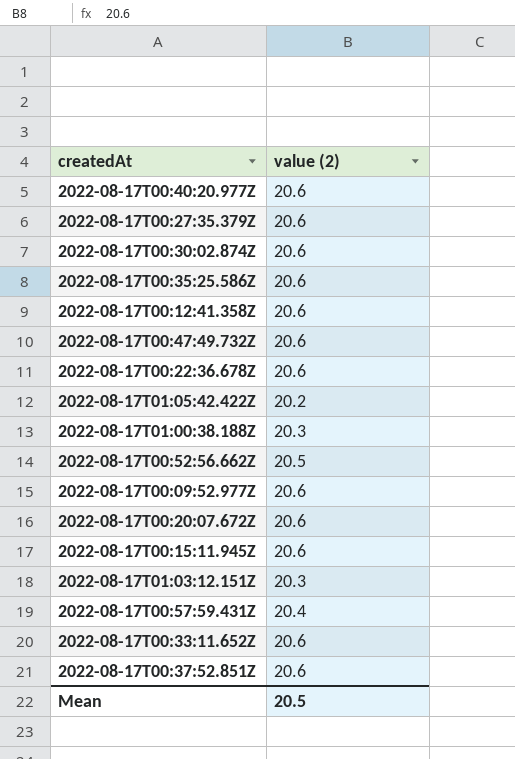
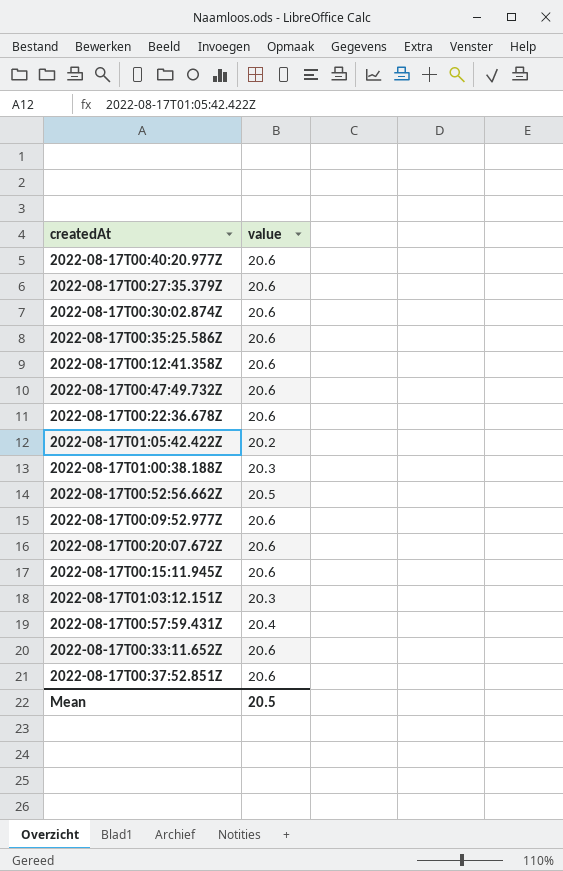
column name: value (2) -> value

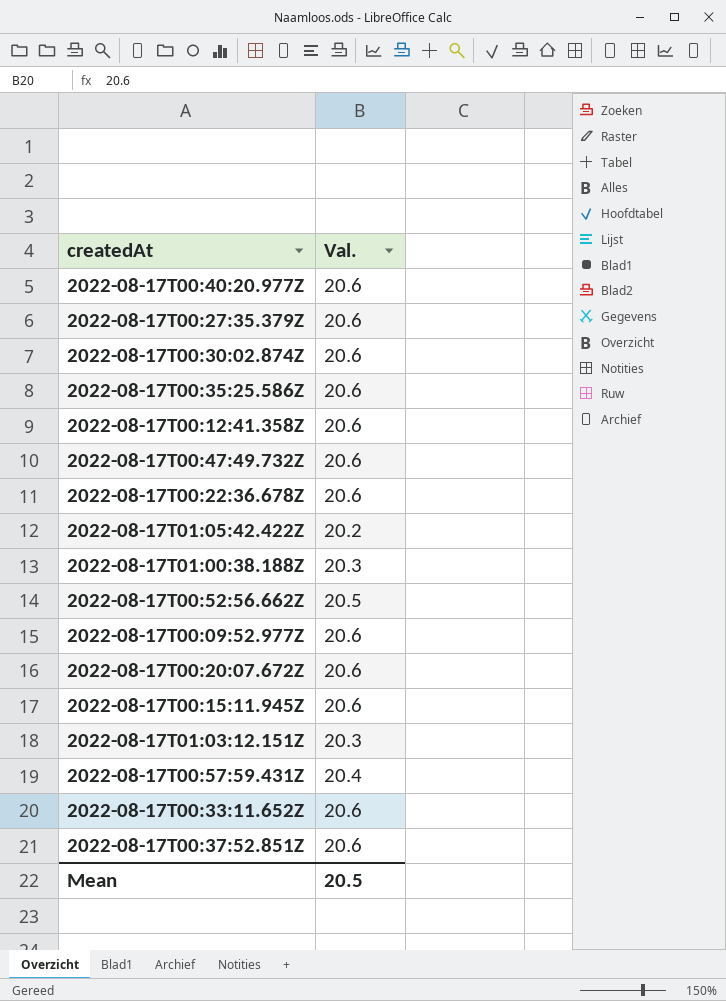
column name: value -> Val.

